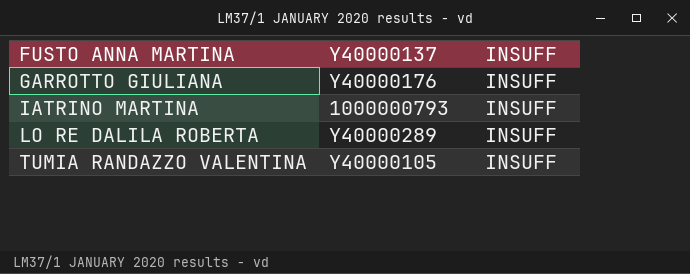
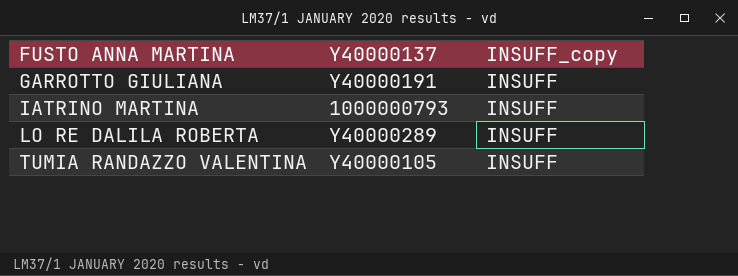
column name: INSUFF -> INSUFF_copy
GARROTTO GIULIANA | Y40000137: Y40000176 -> Y40000191

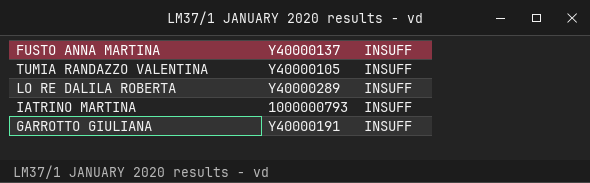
row order: FUSTO ANNA MARTINA ascending -> FUSTO ANNA MARTINA descending
column name: INSUFF_copy -> INSUFF

